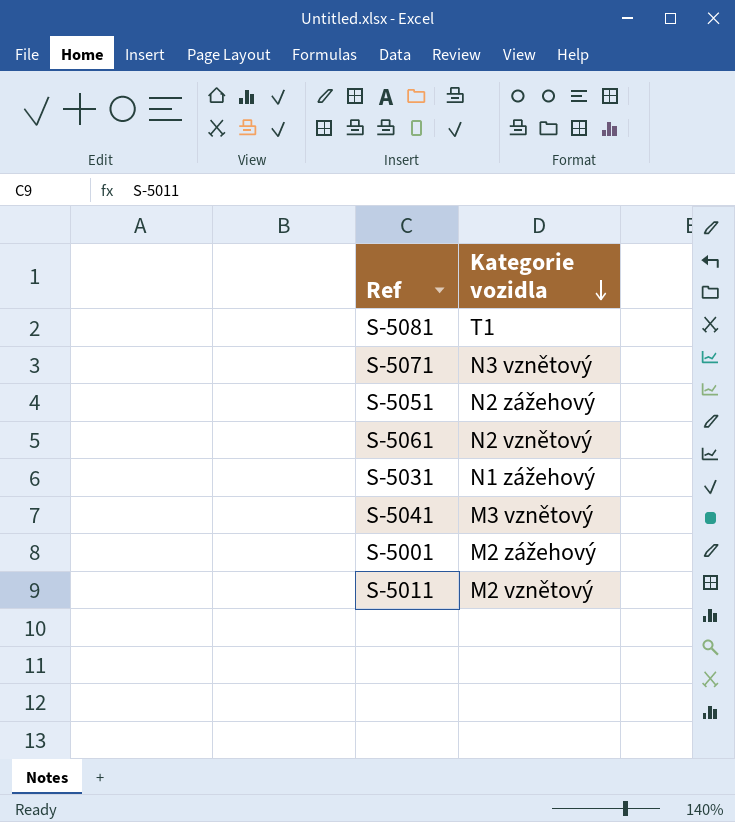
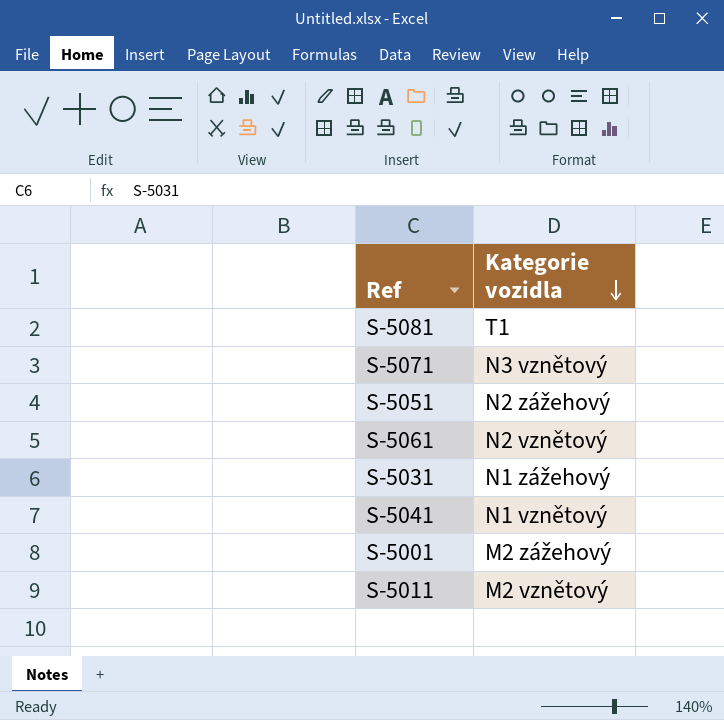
S-5041 | Kategorie vozidla: M3 vznětový -> N1 vznětový

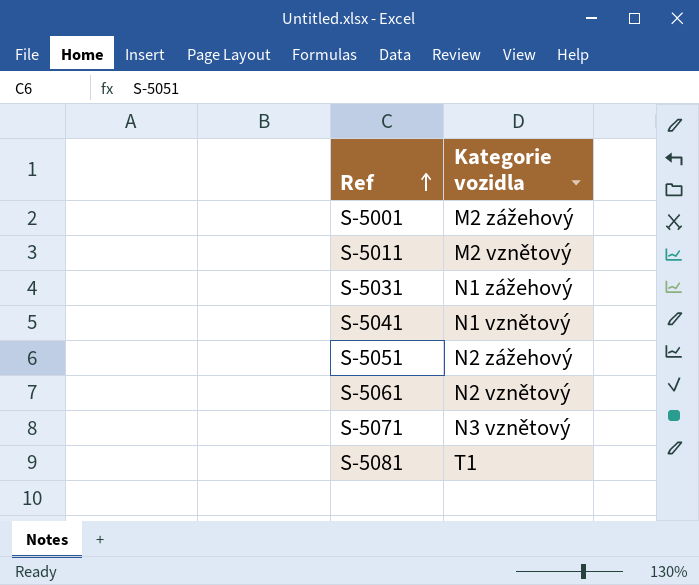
row order: Kategorie vozidla descending -> Ref ascending

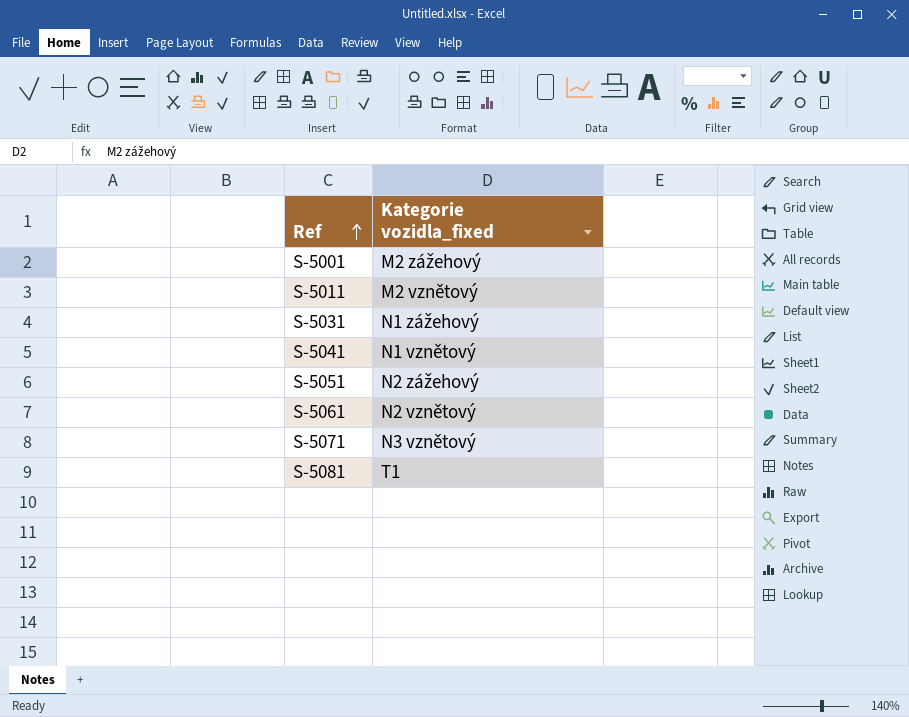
column name: Kategorie vozidla -> Kategorie vozidla_fixed

